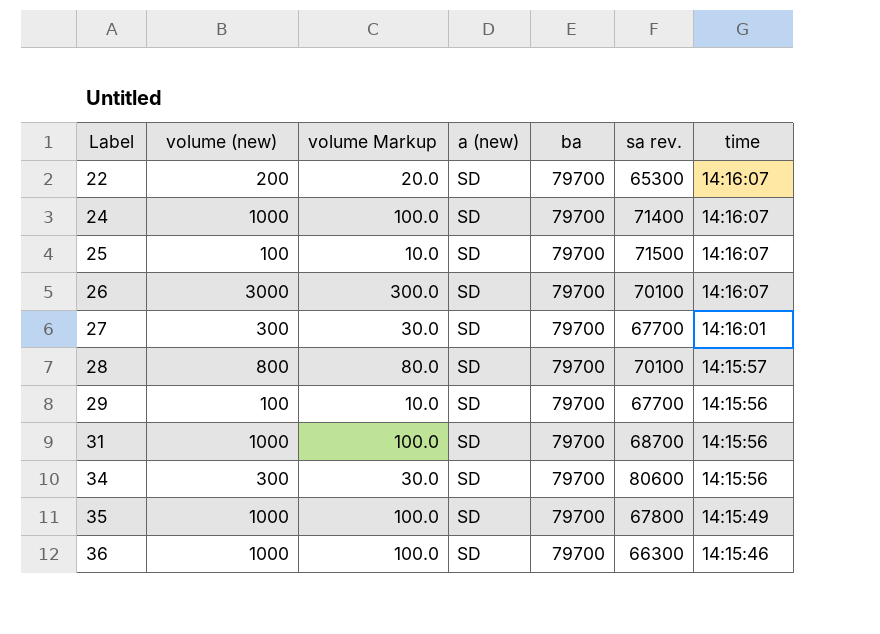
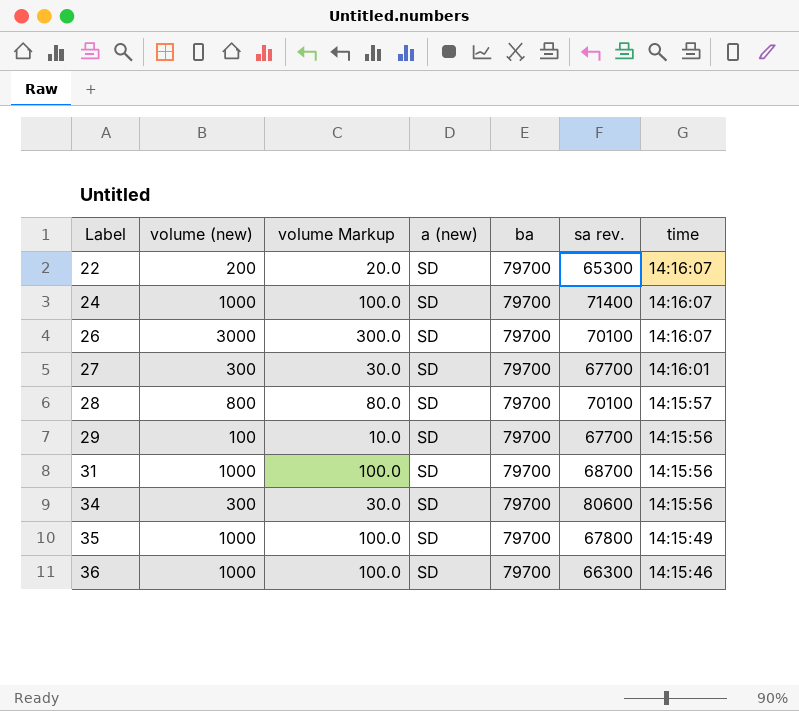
row 25: 100 | 10.0 | SD | 79700 | 71500 | 14:16:07 -> none

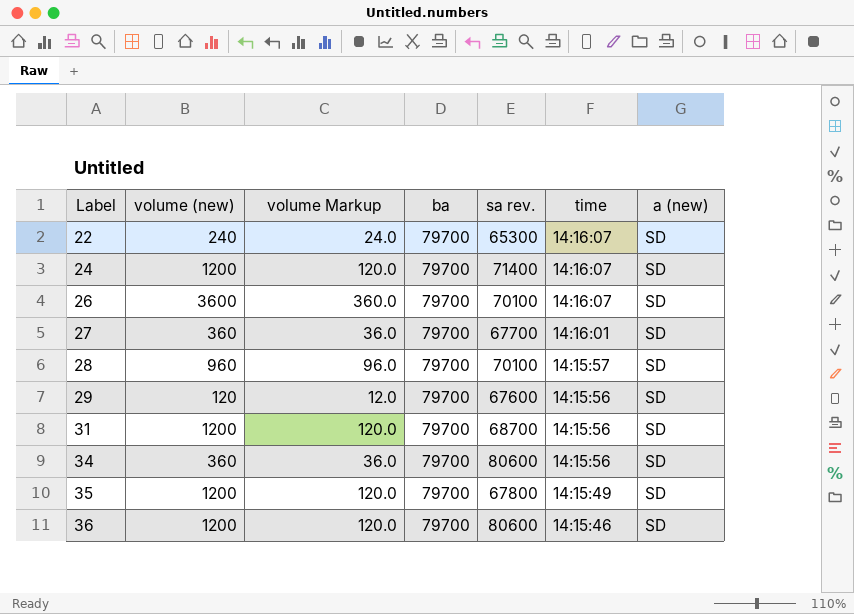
column a (new) | position: 4 -> 7
22 | volume (new): 200 -> 240
22 | volume Markup: 20.0 -> 24.0
24 | volume (new): 1000 -> 1200
24 | volume Markup: 100.0 -> 120.0
26 | volume (new): 3000 -> 3600
26 | volume Markup: 300.0 -> 360.0
27 | volume (new): 300 -> 360
27 | volume Markup: 30.0 -> 36.0
28 | volume (new): 800 -> 960
28 | volume Markup: 80.0 -> 96.0
29 | volume (new): 100 -> 120
29 | volume Markup: 10.0 -> 12.0
29 | sa rev.: 67700 -> 67600
31 | volume (new): 1000 -> 1200
31 | volume Markup: 100.0 -> 120.0
34 | volume (new): 300 -> 360
34 | volume Markup: 30.0 -> 36.0
35 | volume (new): 1000 -> 1200
35 | volume Markup: 100.0 -> 120.0
36 | volume (new): 1000 -> 1200
36 | volume Markup: 100.0 -> 120.0
36 | sa rev.: 66300 -> 80600

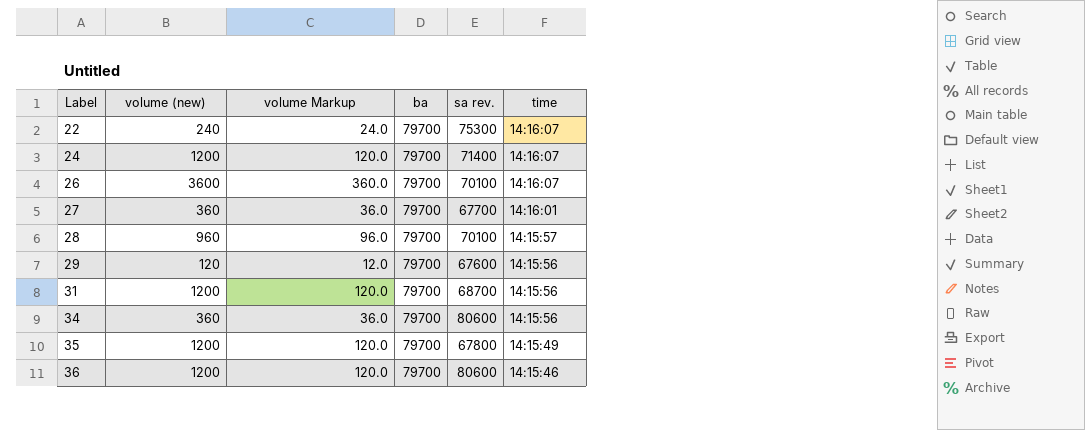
column a (new) | position: 7 -> none
22 | sa rev.: 65300 -> 75300

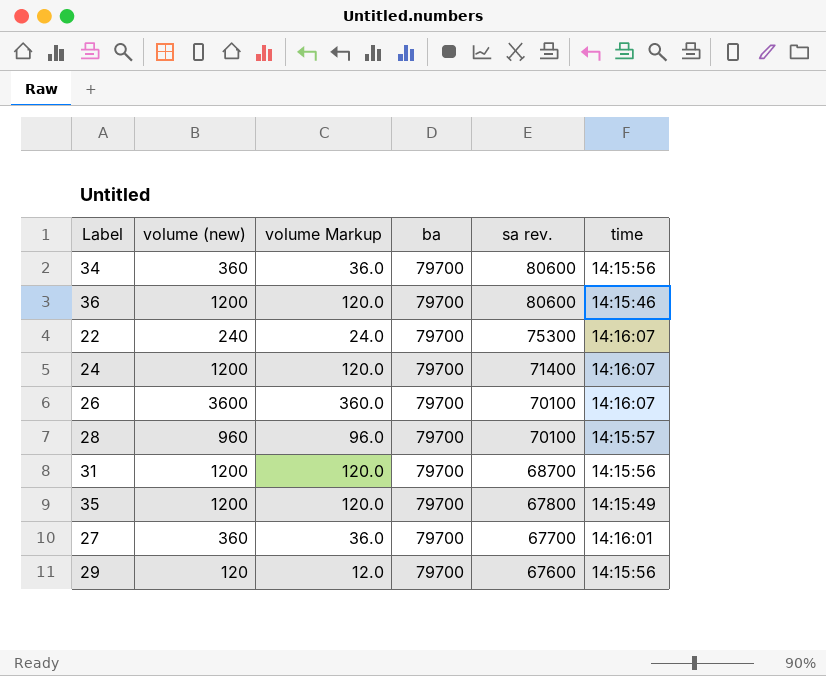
row order: Label ascending -> sa rev. descending

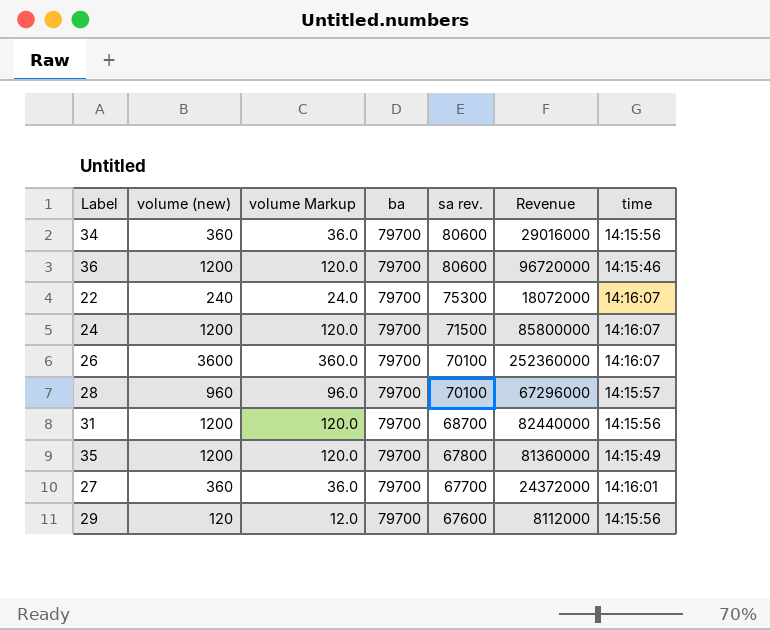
column Revenue | formula: none -> [volume (new)] * [sa rev.]
24 | sa rev.: 71400 -> 71500

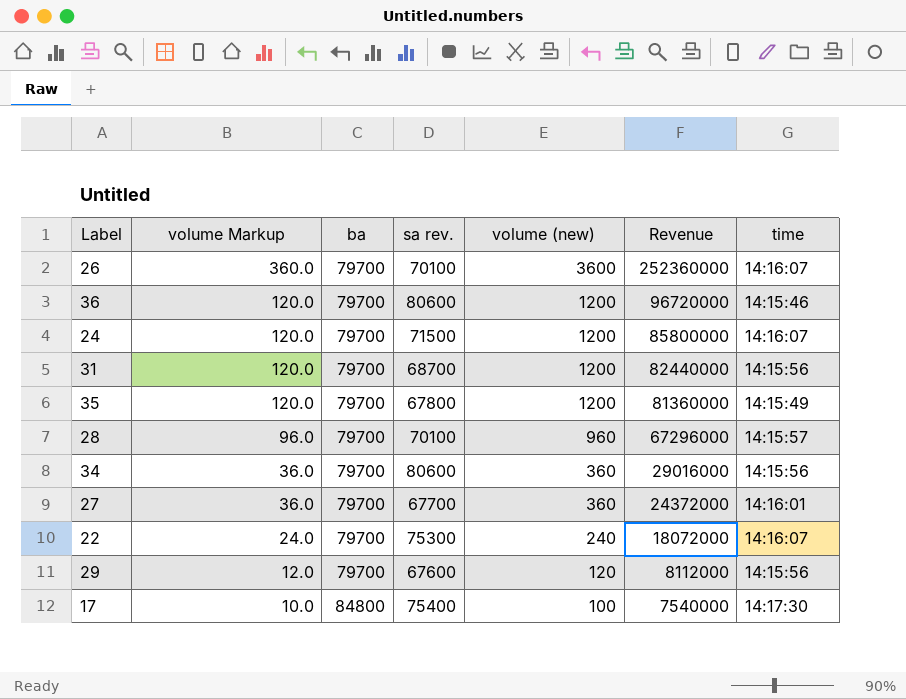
row order: sa rev. descending -> volume Markup descending
column volume (new) | position: 2 -> 5
row 17: none -> 10.0 | 84800 | 75400 | 100 | 7540000 | 14:17:30

